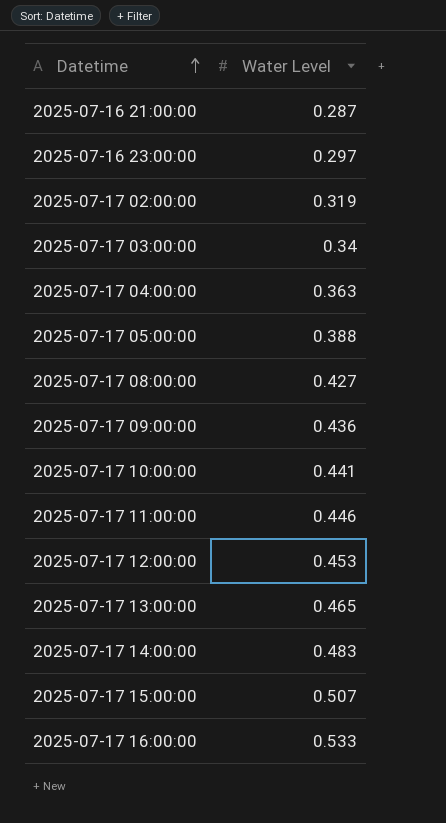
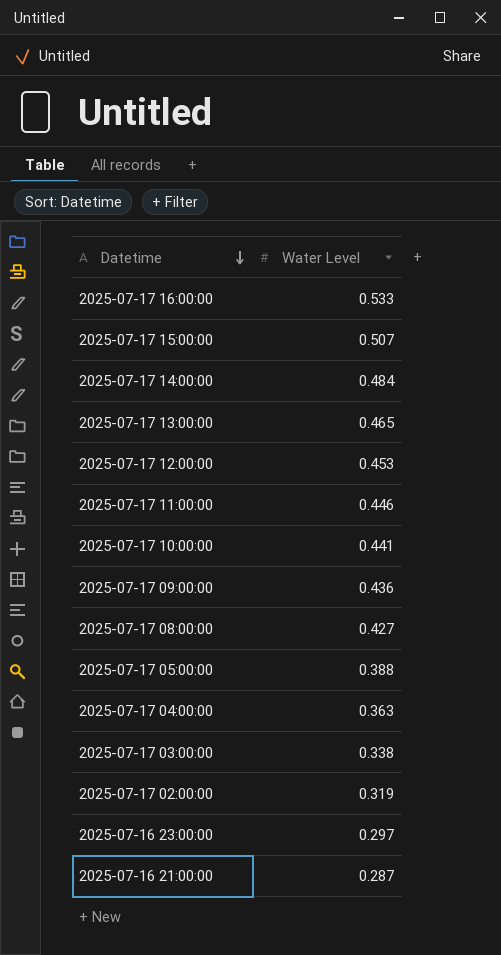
row order: Datetime ascending -> Datetime descending
2025-07-17 14:00:00 | Water Level: 0.483 -> 0.484
2025-07-17 03:00:00 | Water Level: 0.34 -> 0.338

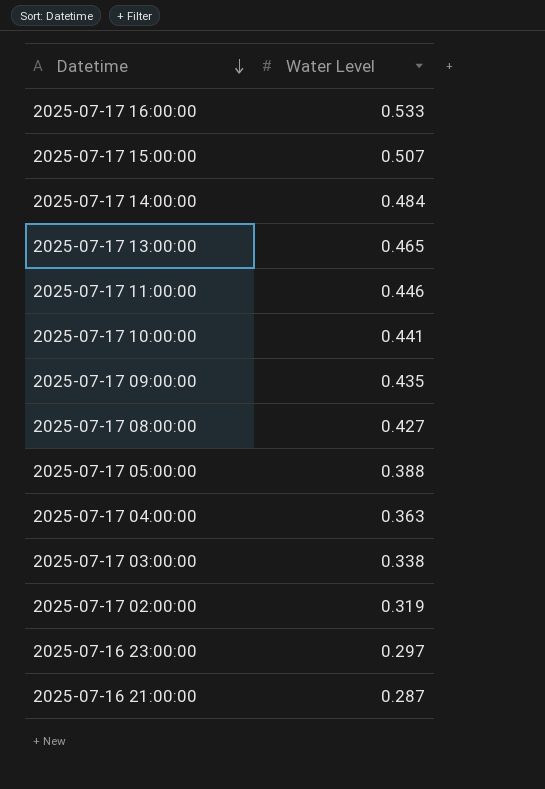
row 2025-07-17 12:00:00: 0.453 -> none
2025-07-17 09:00:00 | Water Level: 0.436 -> 0.435

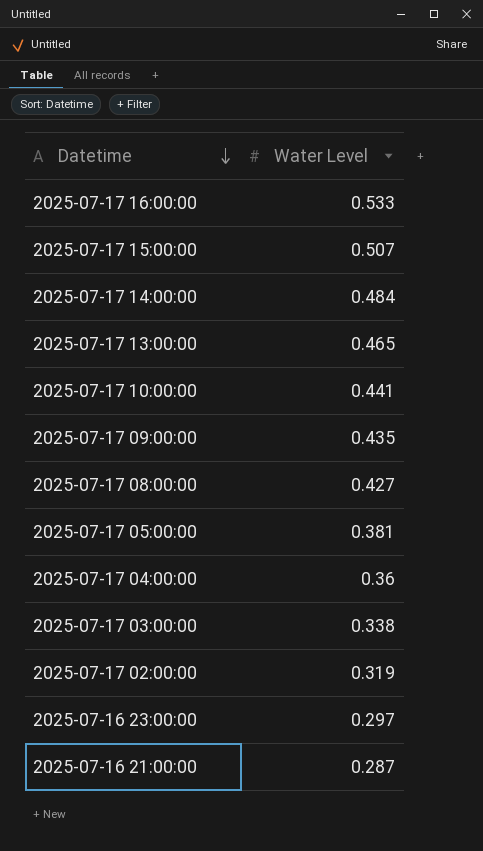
row 2025-07-17 11:00:00: 0.446 -> none
2025-07-17 05:00:00 | Water Level: 0.388 -> 0.381
2025-07-17 04:00:00 | Water Level: 0.363 -> 0.36

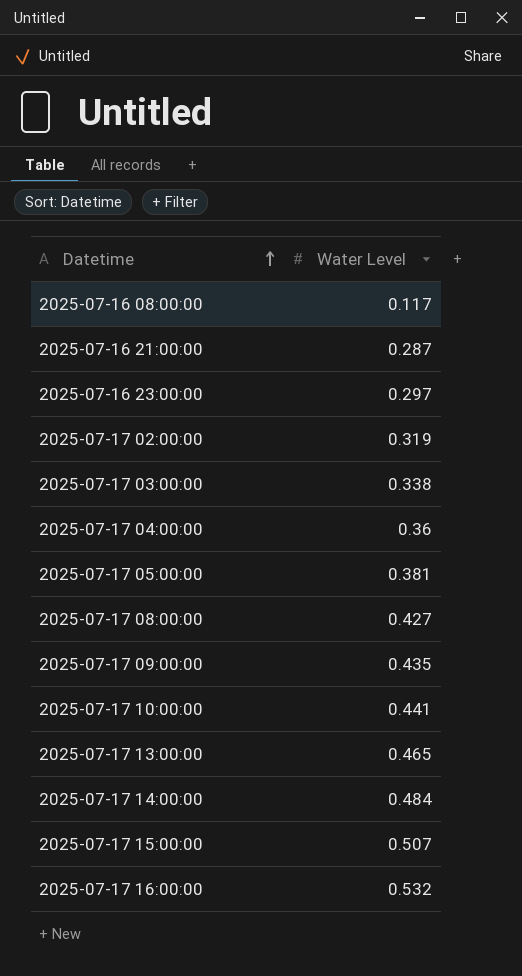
row order: Datetime descending -> Datetime ascending
row 2025-07-16 08:00:00: none -> 0.117
2025-07-17 16:00:00 | Water Level: 0.533 -> 0.532

